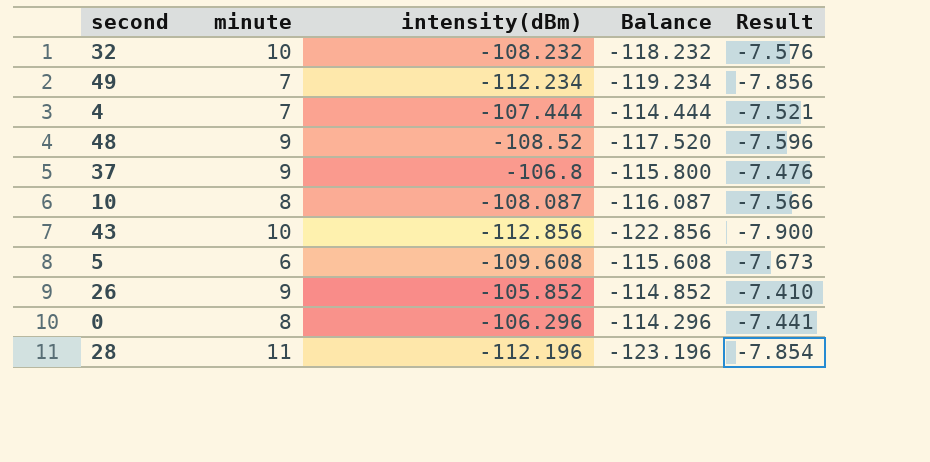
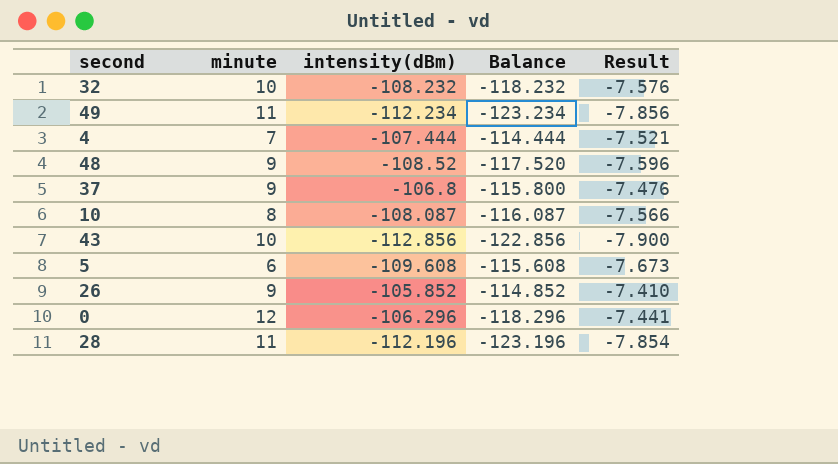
49 | minute: 7 -> 11
49 | Balance: -119.234 -> -123.234
0 | minute: 8 -> 12
0 | Balance: -114.296 -> -118.296

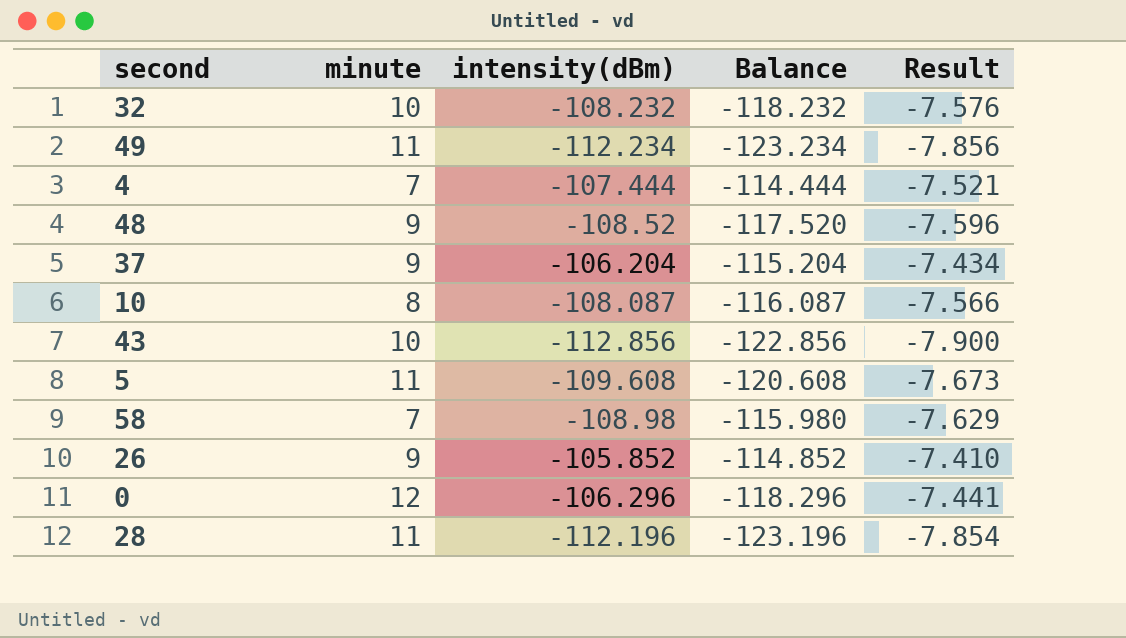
37 | intensity(dBm): -106.8 -> -106.204
37 | Balance: -115.800 -> -115.204
37 | Result: -7.476 -> -7.434
5 | minute: 6 -> 11
5 | Balance: -115.608 -> -120.608
row 58: none -> 7 | -108.98 | -115.980 | -7.629

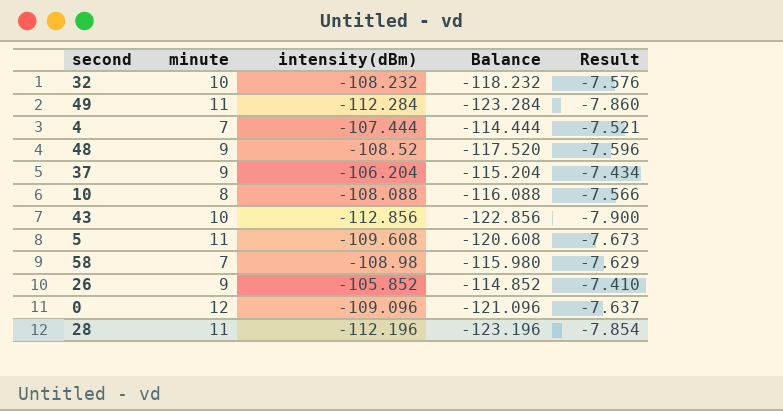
49 | intensity(dBm): -112.234 -> -112.284
49 | Balance: -123.234 -> -123.284
49 | Result: -7.856 -> -7.860
10 | intensity(dBm): -108.087 -> -108.088
10 | Balance: -116.087 -> -116.088
0 | intensity(dBm): -106.296 -> -109.096
0 | Balance: -118.296 -> -121.096
0 | Result: -7.441 -> -7.637

